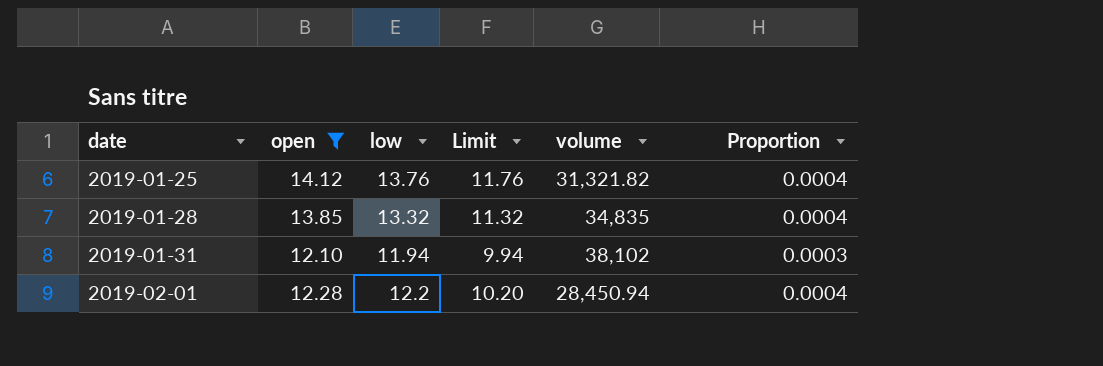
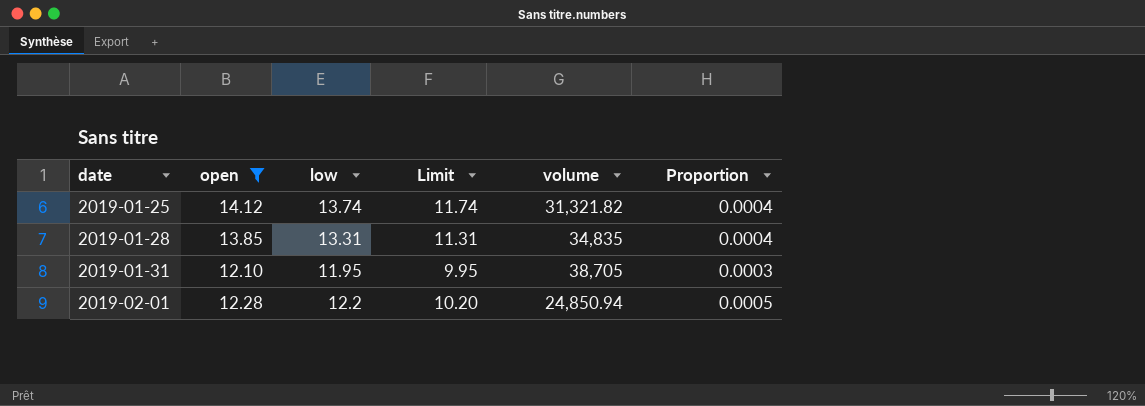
2019-01-25 | low: 13.76 -> 13.74
2019-01-25 | Limit: 11.76 -> 11.74
2019-01-28 | low: 13.32 -> 13.31
2019-01-28 | Limit: 11.32 -> 11.31
2019-01-31 | low: 11.94 -> 11.95
2019-01-31 | Limit: 9.94 -> 9.95
2019-01-31 | volume: 38,102 -> 38,705
2019-02-01 | volume: 28,450.94 -> 24,850.94
2019-02-01 | Proportion: 0.0004 -> 0.0005

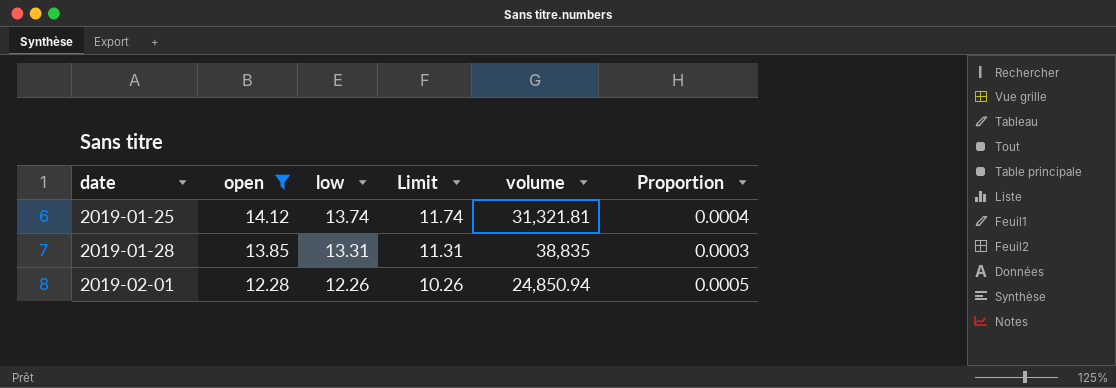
row 2019-01-31: 12.10 | 11.95 | 9.95 | 38,705 | 0.0003 -> none
2019-01-25 | volume: 31,321.82 -> 31,321.81
2019-01-28 | volume: 34,835 -> 38,835
2019-01-28 | Proportion: 0.0004 -> 0.0003
2019-02-01 | low: 12.2 -> 12.26
2019-02-01 | Limit: 10.20 -> 10.26

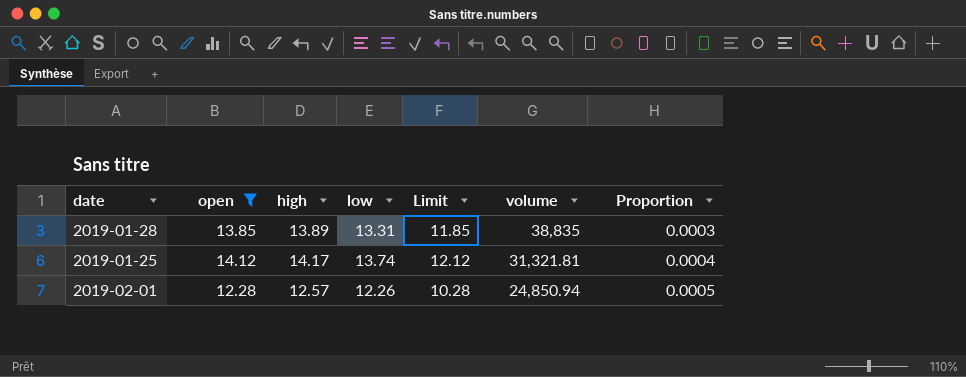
row order: date ascending -> volume descending
column high | position: none -> 3
column Limit | formula: [low] - 2 -> [open] - 2

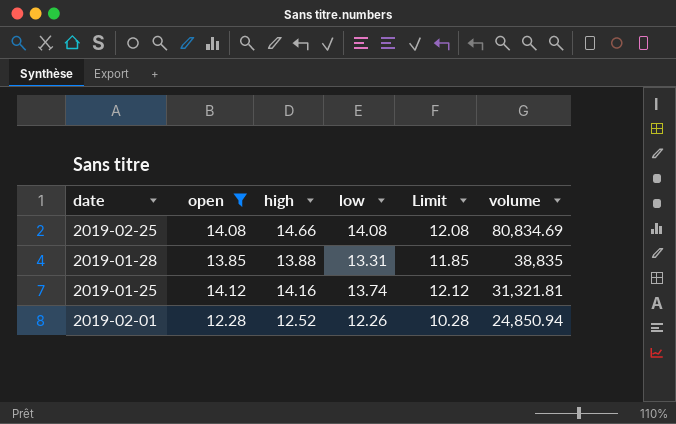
column Proportion | formula: [low] / [volume] -> none
row 2019-02-25: none -> 14.08 | 14.66 | 14.08 | 12.08 | 80,834.69
2019-01-28 | high: 13.89 -> 13.88
2019-01-25 | high: 14.17 -> 14.16
2019-02-01 | high: 12.57 -> 12.52

